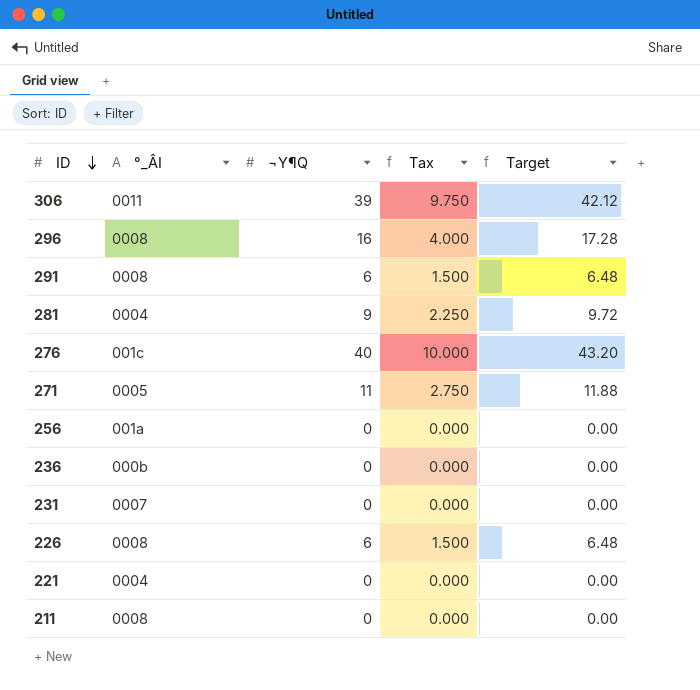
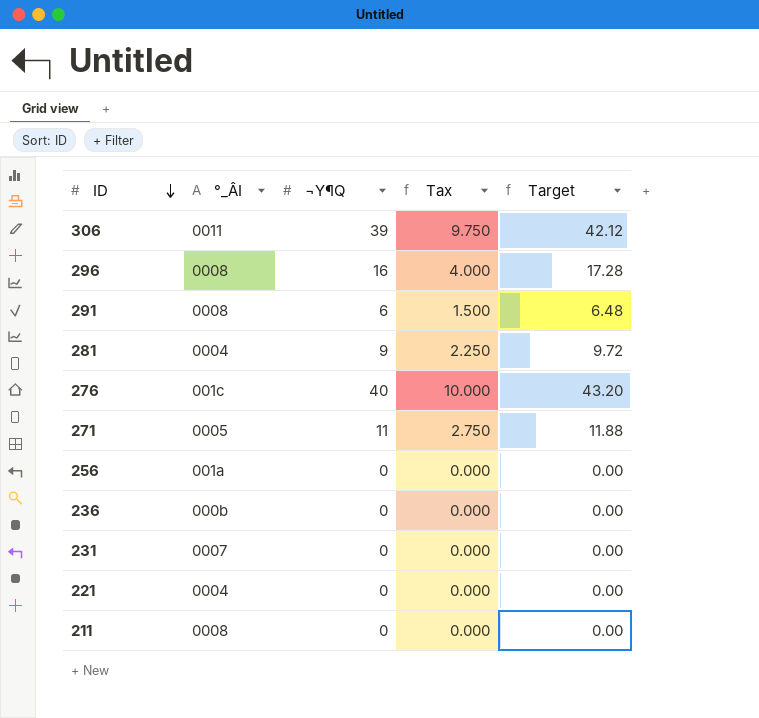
row 226: 0008 | 6 | 1.500 | 6.48 -> none

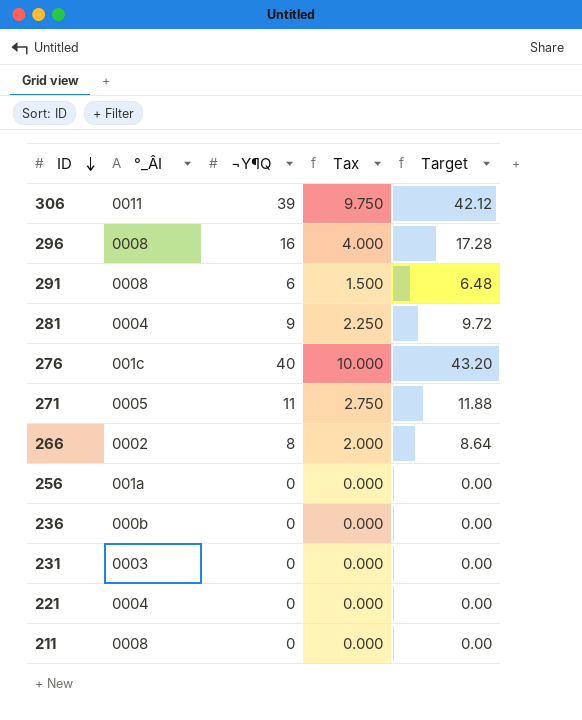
row 266: none -> 0002 | 8 | 2.000 | 8.64
231 | °_ÂI: 0007 -> 0003

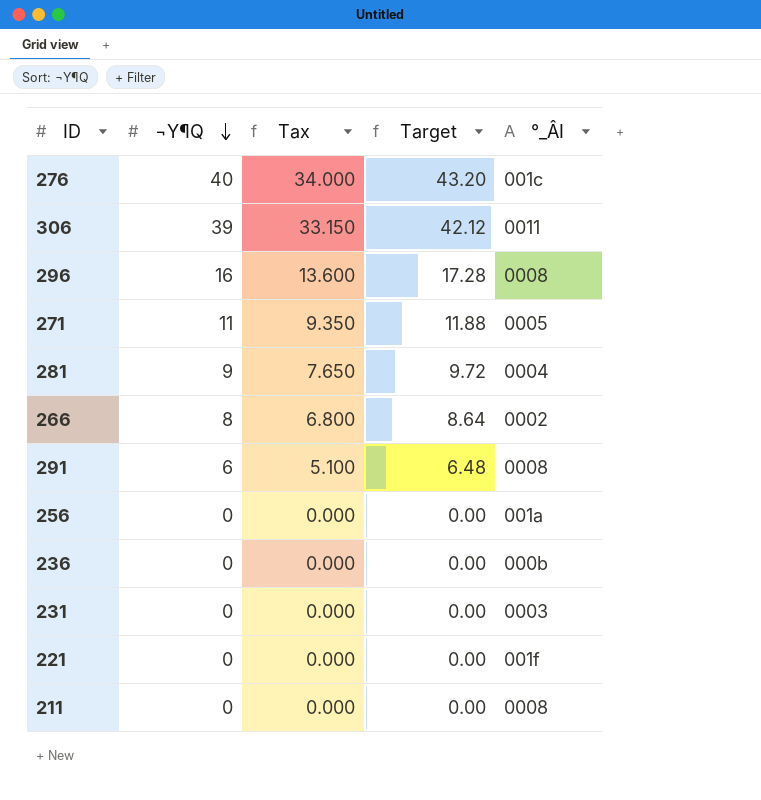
row order: ID descending -> ¬Y¶Q descending
column Tax | formula: [¬Y¶Q] * 0.25 -> [¬Y¶Q] * 0.85
column °_ÂI | position: 2 -> 5
221 | °_ÂI: 0004 -> 001f

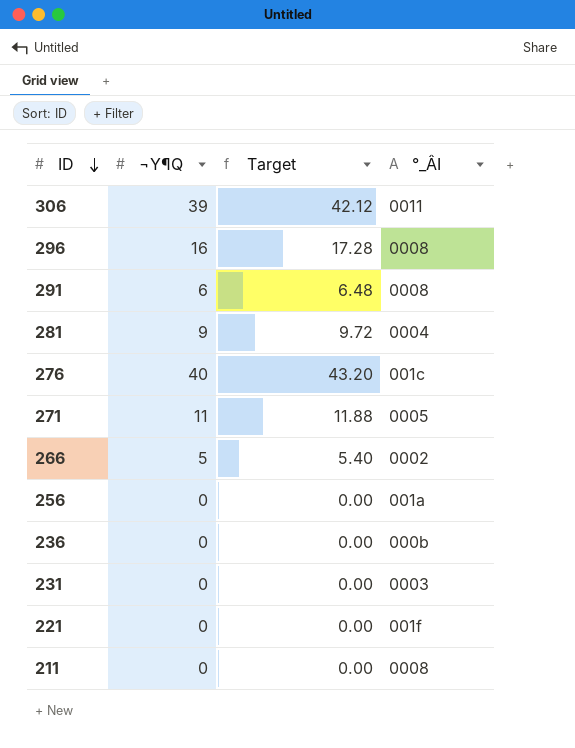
row order: ¬Y¶Q descending -> ID descending
column Tax | formula: [¬Y¶Q] * 0.85 -> none
266 | ¬Y¶Q: 8 -> 5
266 | Target: 8.64 -> 5.40

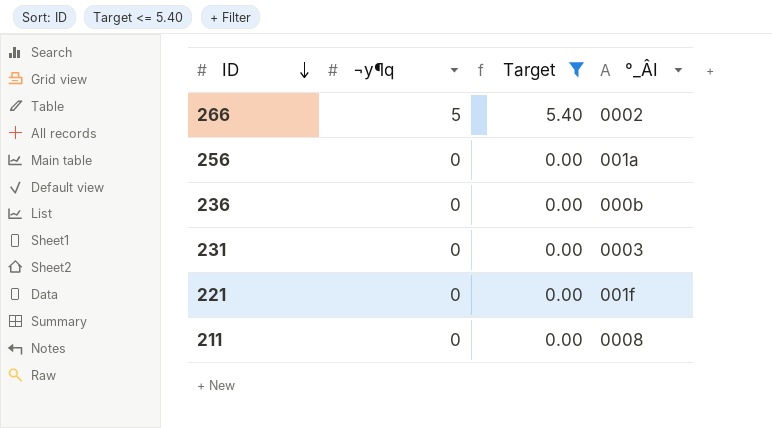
filter: none -> Target <= 5.40
column name: ¬Y¶Q -> ¬y¶q

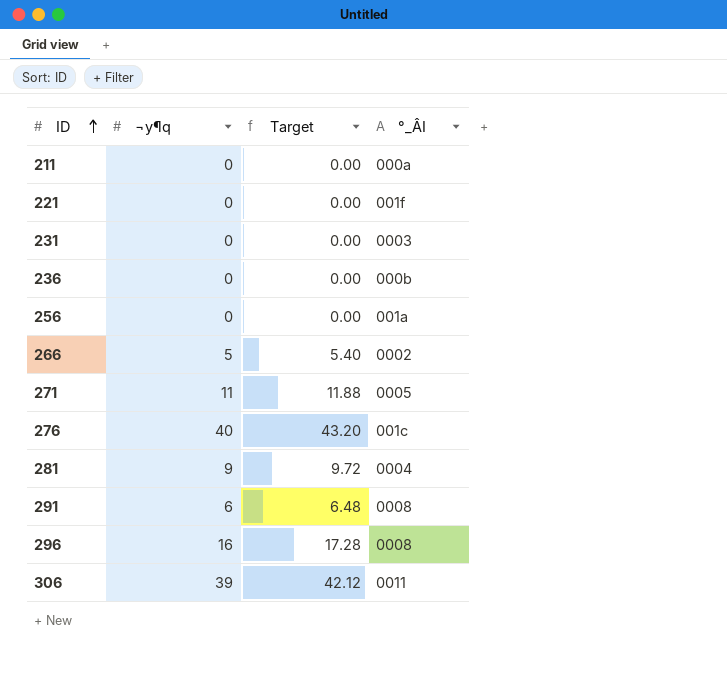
filter: Target <= 5.40 -> none
row order: ID descending -> ID ascending
211 | °_ÂI: 0008 -> 000a

